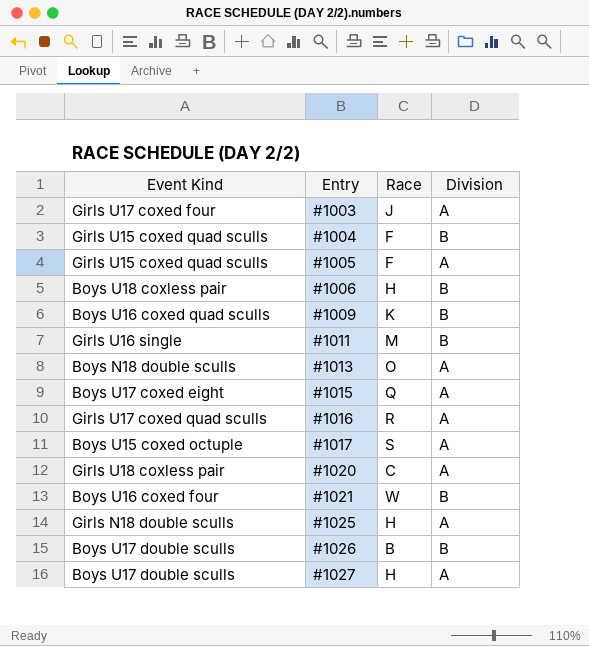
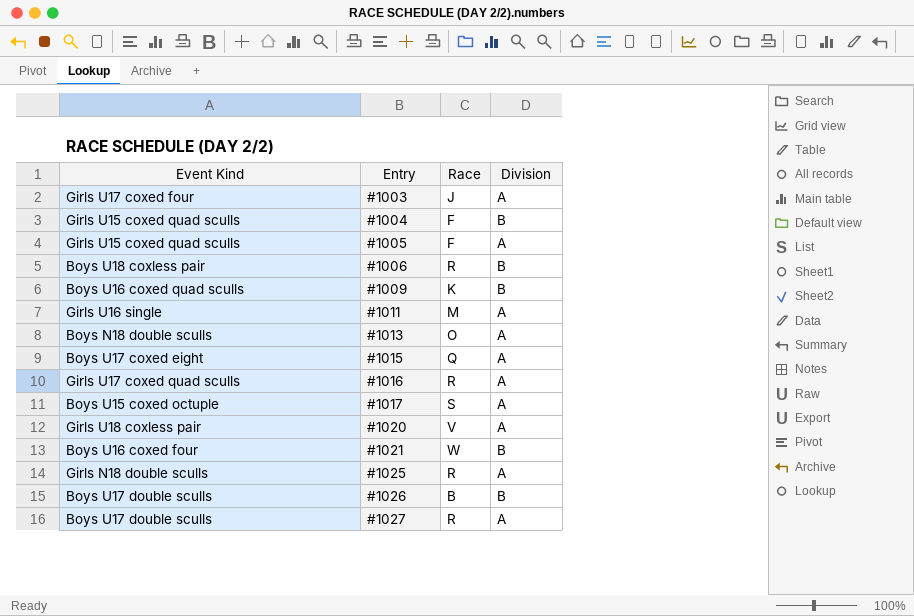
#1006 | Race: H -> R
#1011 | Division: B -> A
#1020 | Race: C -> V
#1025 | Race: H -> R
#1027 | Race: H -> R

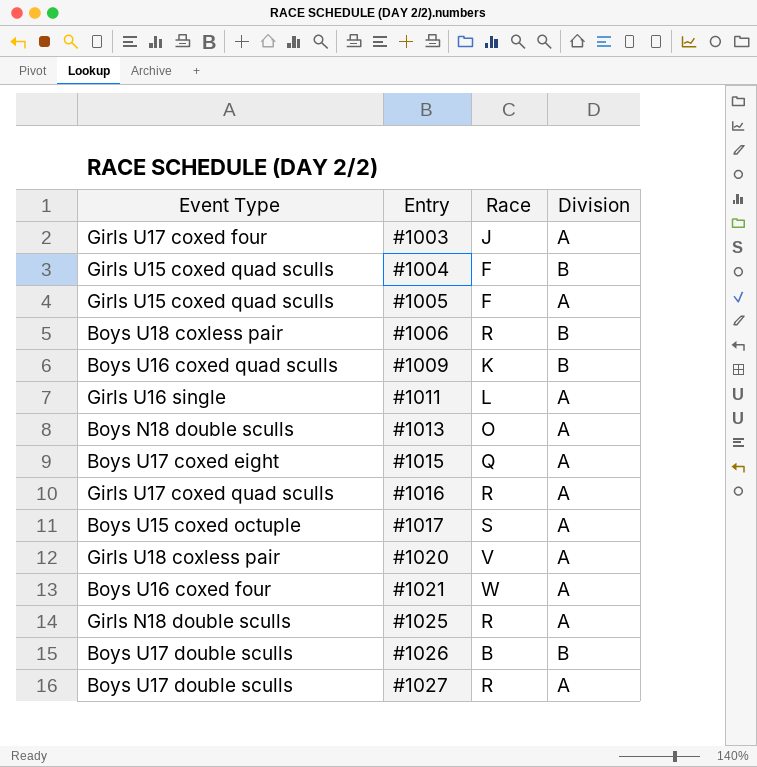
column name: Event Kind -> Event Type
#1011 | Race: M -> L
#1021 | Division: B -> A

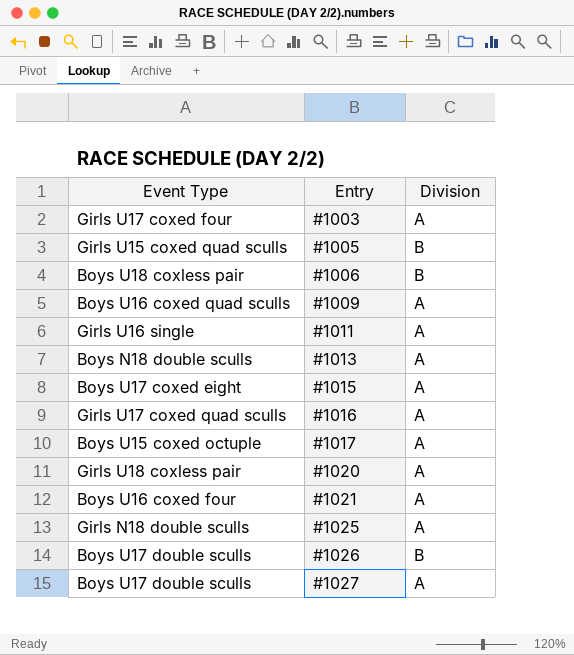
column Race | position: 3 -> none
row #1004: Girls U15 coxed quad sculls | F | B -> none
#1005 | Division: A -> B
#1009 | Division: B -> A

